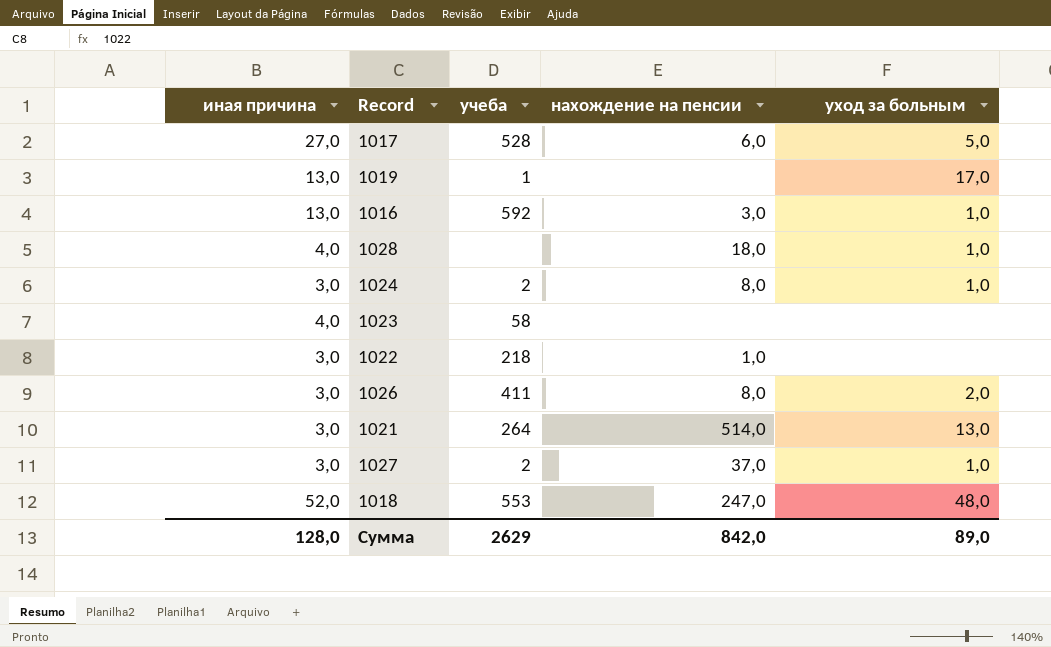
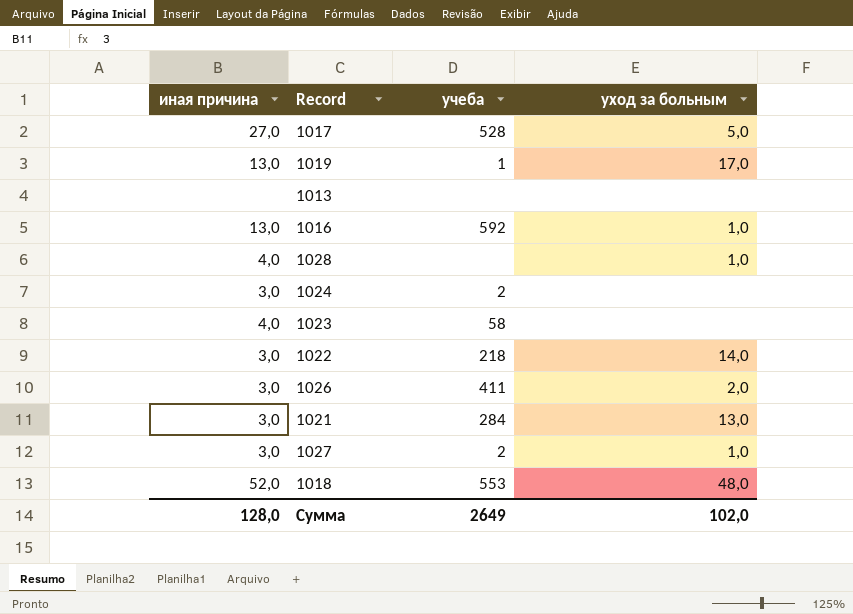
column нахождение на пенсии | position: 4 -> none
row 1013: none -> none | none | none
1024 | уход за больным: 1,0 -> none
1022 | уход за больным: none -> 14,0
1021 | учеба: 264 -> 284
Сумма | учеба: 2629 -> 2649
Сумма | уход за больным: 89,0 -> 102,0

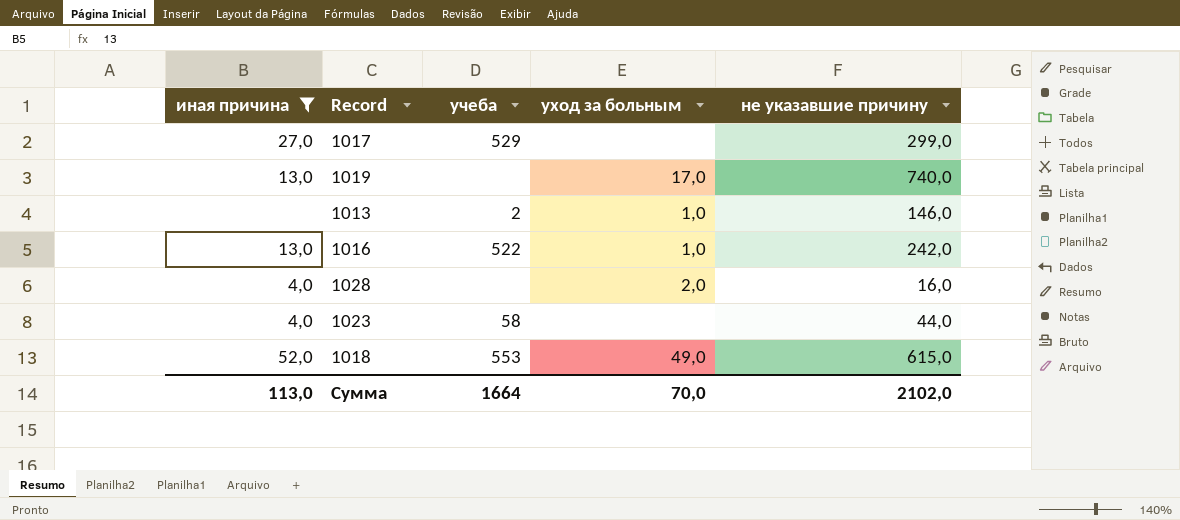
filter: none -> иная причина != 3,0
column не указавшие причину | position: none -> 5
1017 | учеба: 528 -> 529
1017 | уход за больным: 5,0 -> none
1019 | учеба: 1 -> none
1013 | учеба: none -> 2
1013 | уход за больным: none -> 1,0
1016 | учеба: 592 -> 522
1028 | уход за больным: 1,0 -> 2,0
1018 | уход за больным: 48,0 -> 49,0
Сумма | иная причина: 128,0 -> 113,0
Сумма | учеба: 2649 -> 1664
Сумма | уход за больным: 102,0 -> 70,0

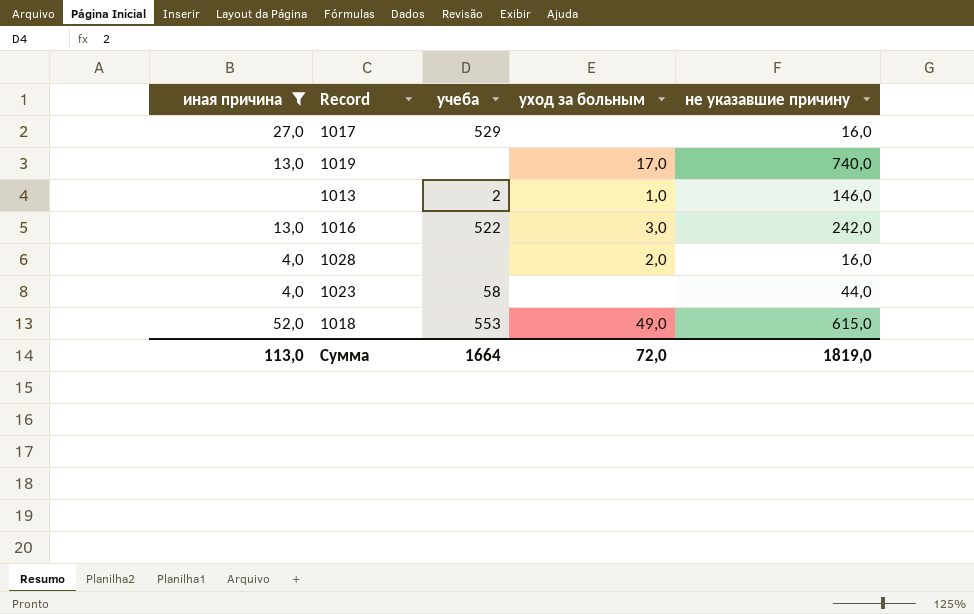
1017 | не указавшие причину: 299,0 -> 16,0
1016 | уход за больным: 1,0 -> 3,0
Сумма | уход за больным: 70,0 -> 72,0
Сумма | не указавшие причину: 2102,0 -> 1819,0

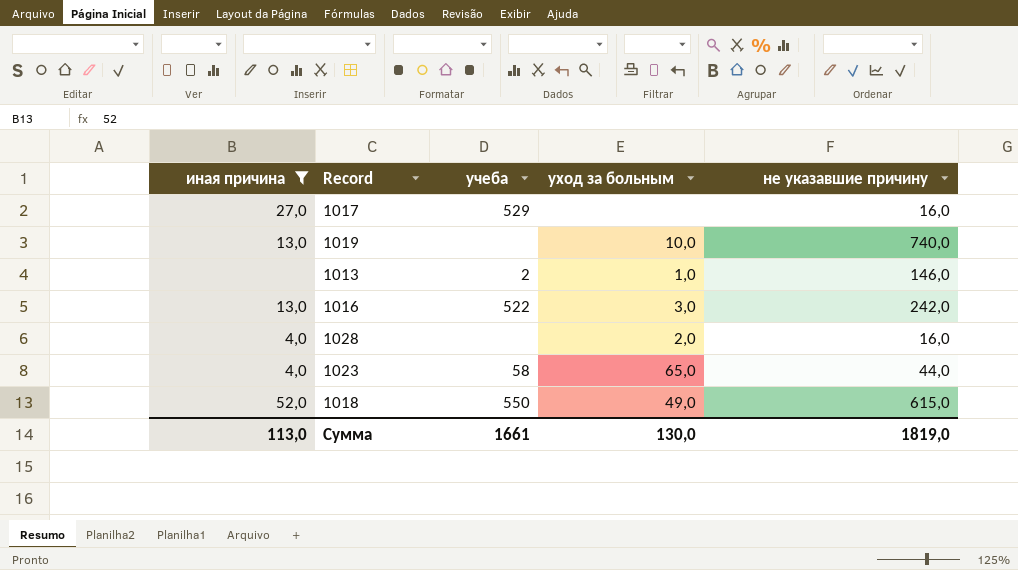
1019 | уход за больным: 17,0 -> 10,0
1023 | уход за больным: none -> 65,0
1018 | учеба: 553 -> 550
Сумма | учеба: 1664 -> 1661
Сумма | уход за больным: 72,0 -> 130,0

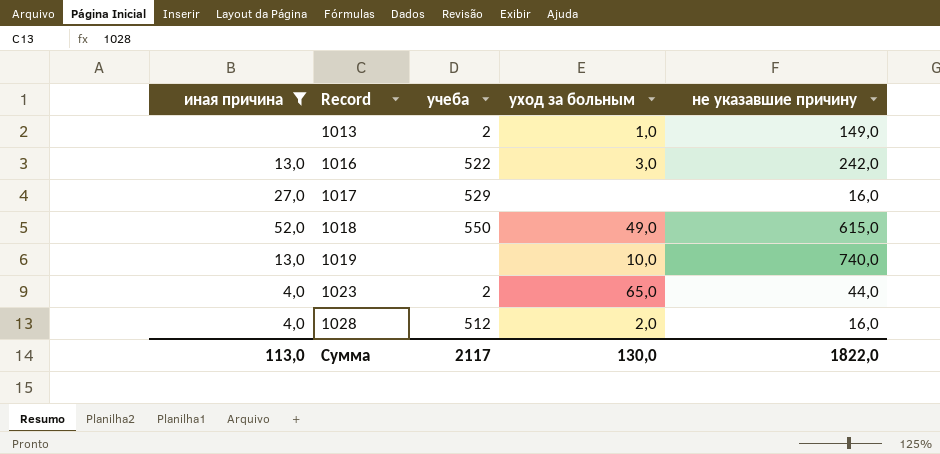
row order: none -> Record ascending
1013 | не указавшие причину: 146,0 -> 149,0
1023 | учеба: 58 -> 2
1028 | учеба: none -> 512
Сумма | учеба: 1661 -> 2117
Сумма | не указавшие причину: 1819,0 -> 1822,0

